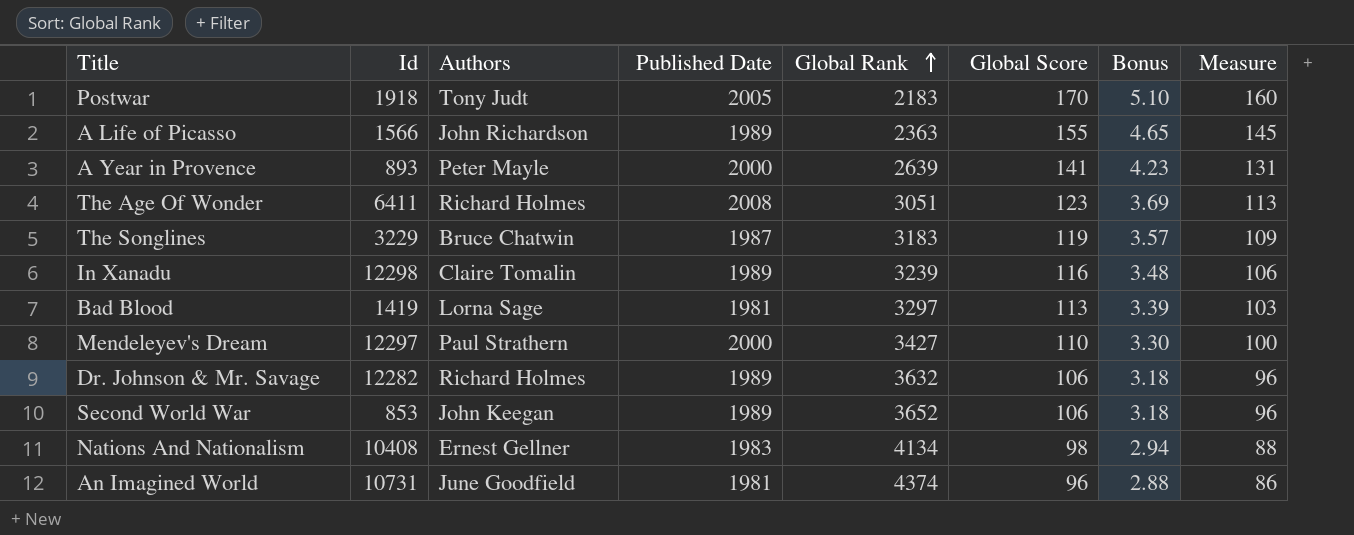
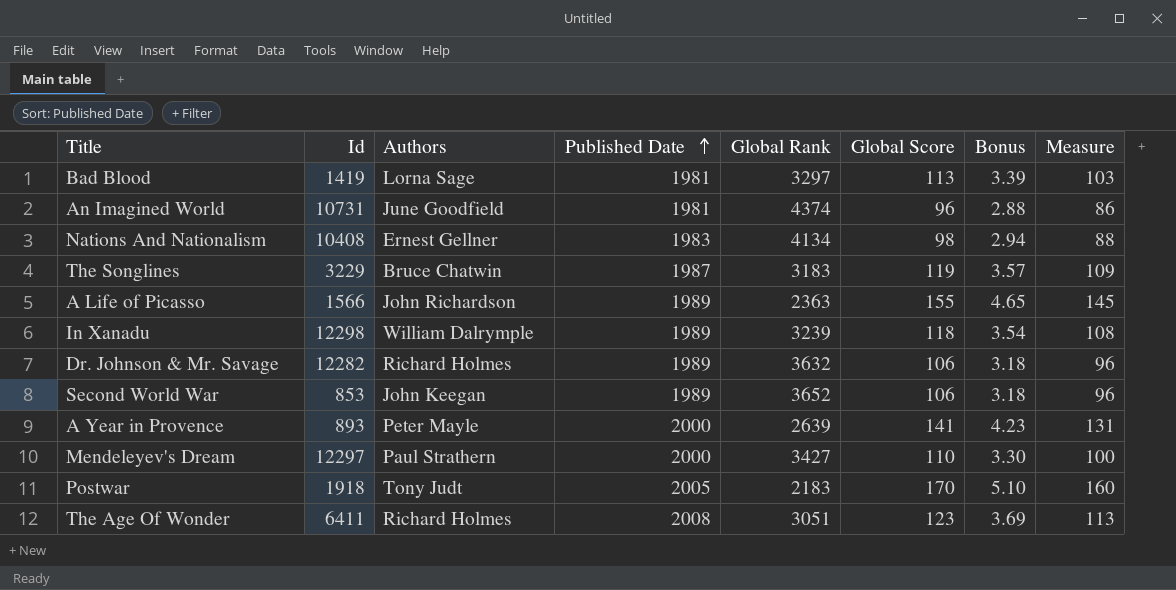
row order: Global Rank ascending -> Published Date ascending
In Xanadu | Authors: Claire Tomalin -> William Dalrymple
In Xanadu | Global Score: 116 -> 118
In Xanadu | Bonus: 3.48 -> 3.54
In Xanadu | Measure: 106 -> 108

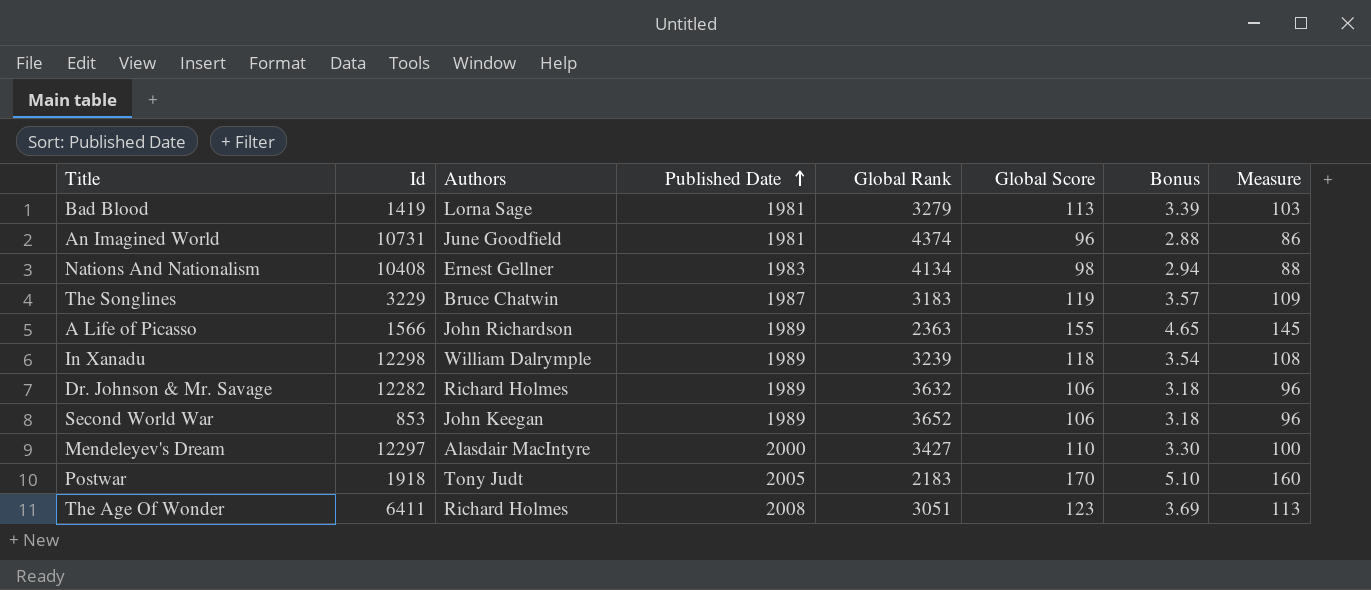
row A Year in Provence: 893 | Peter Mayle | 2000 | 2639 | 141 | 4.23 | 131 -> none
Bad Blood | Global Rank: 3297 -> 3279
Mendeleyev's Dream | Authors: Paul Strathern -> Alasdair MacIntyre

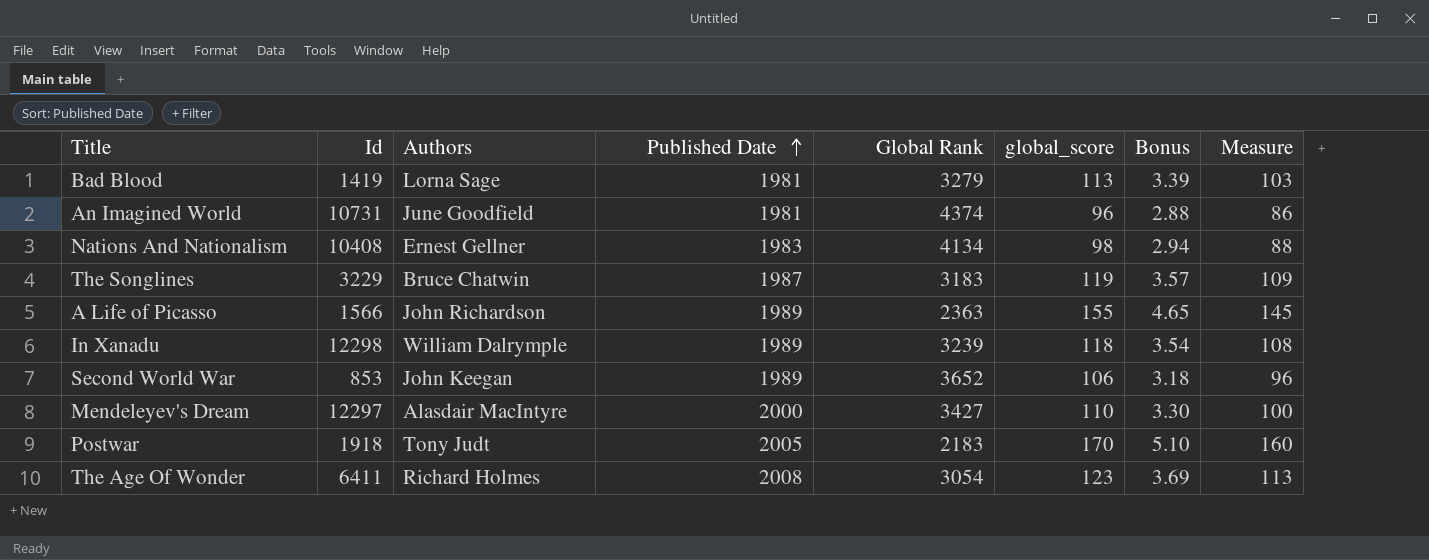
column name: Global Score -> global_score
row Dr. Johnson & Mr. Savage: 12282 | Richard Holmes | 1989 | 3632 | 106 | 3.18 | 96 -> none
The Age Of Wonder | Global Rank: 3051 -> 3054

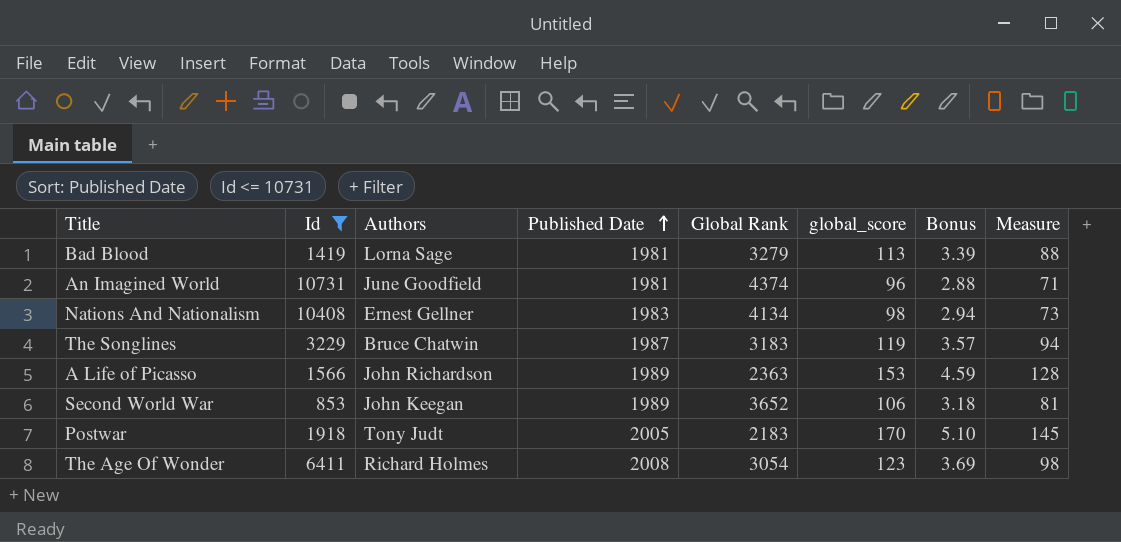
filter: none -> Id <= 10731
column Measure | formula: [global_score] - 10 -> [global_score] - 25
A Life of Picasso | global_score: 155 -> 153
A Life of Picasso | Bonus: 4.65 -> 4.59

